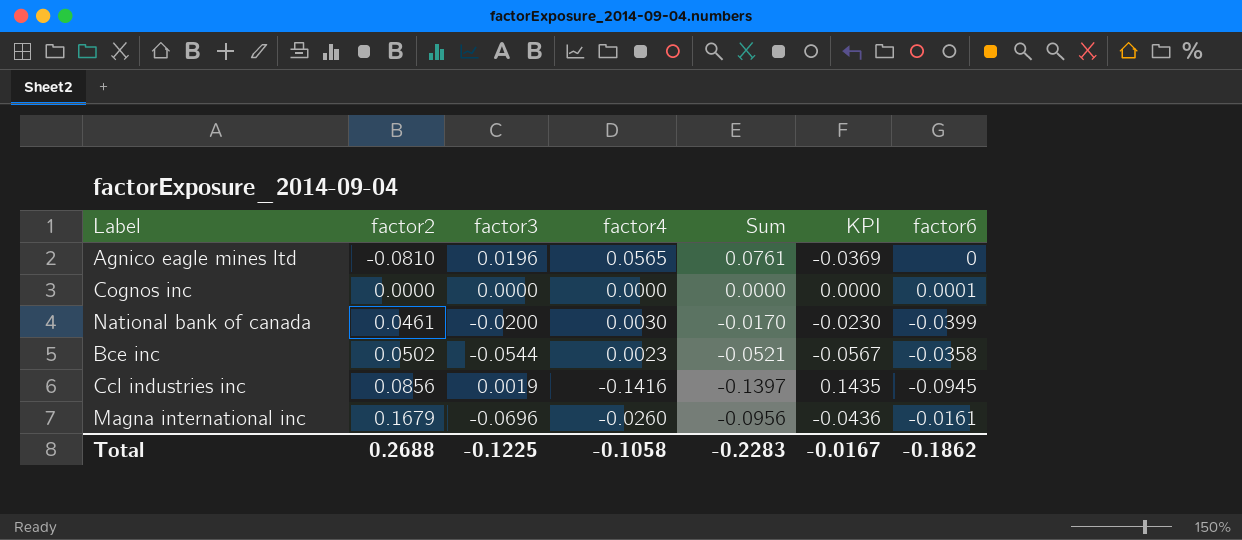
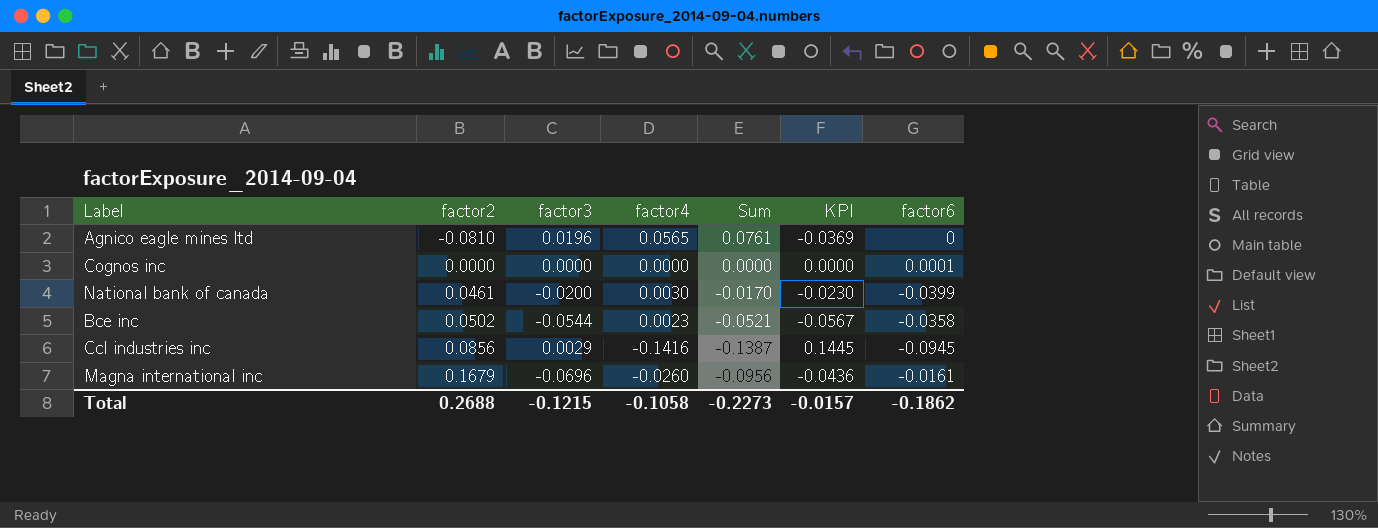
Ccl industries inc | factor3: 0.0019 -> 0.0029
Ccl industries inc | Sum: -0.1397 -> -0.1387
Ccl industries inc | KPI: 0.1435 -> 0.1445
Total | factor3: -0.1225 -> -0.1215
Total | Sum: -0.2283 -> -0.2273
Total | KPI: -0.0167 -> -0.0157

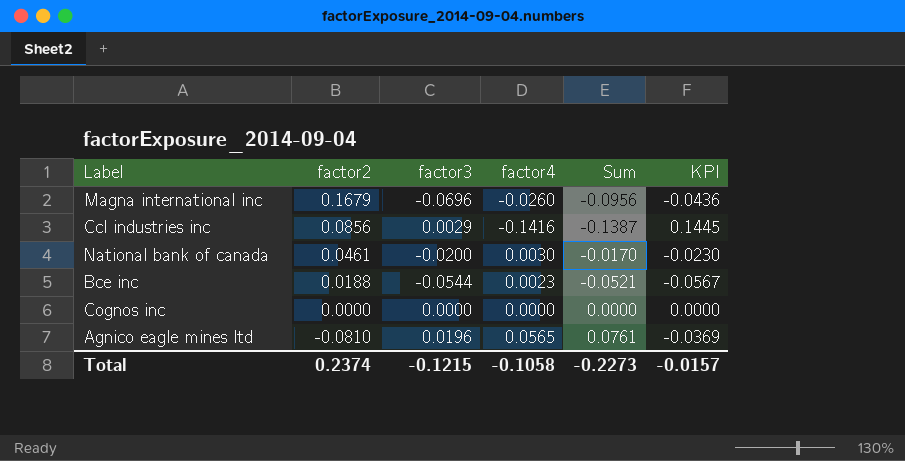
row order: factor2 ascending -> factor2 descending
column factor6 | position: 7 -> none
Bce inc | factor2: 0.0502 -> 0.0188
Total | factor2: 0.2688 -> 0.2374

